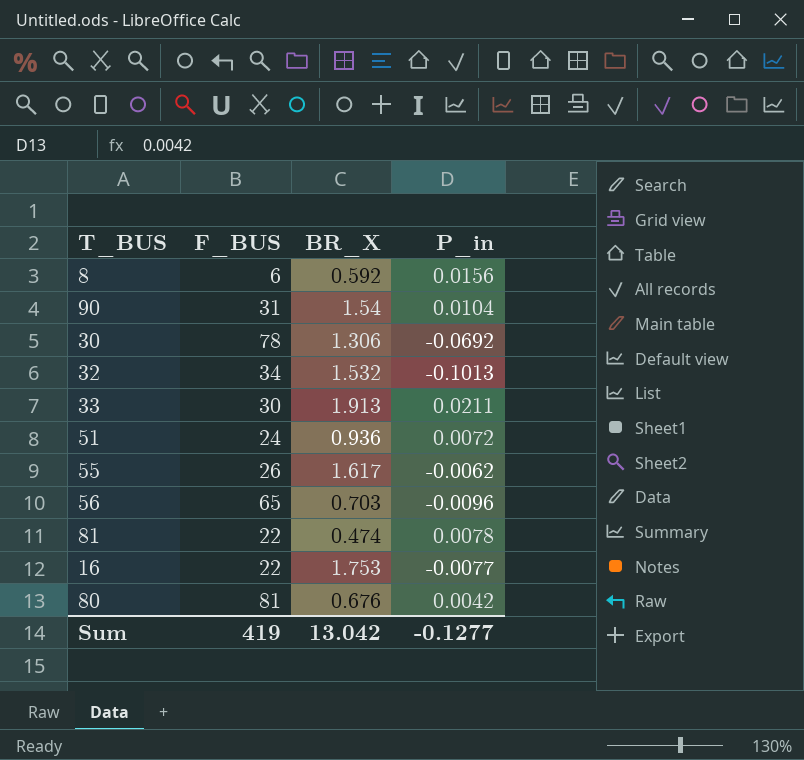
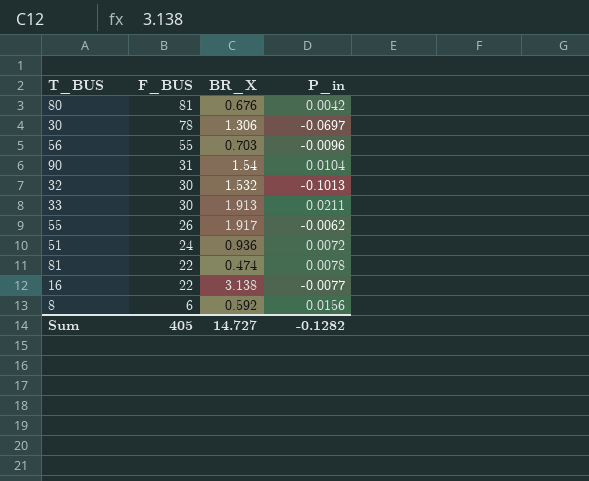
row order: none -> F_BUS descending
30 | P_in: -0.0692 -> -0.0697
56 | F_BUS: 65 -> 55
32 | F_BUS: 34 -> 30
55 | BR_X: 1.617 -> 1.917
16 | BR_X: 1.753 -> 3.138
Sum | F_BUS: 419 -> 405
Sum | BR_X: 13.042 -> 14.727
Sum | P_in: -0.1277 -> -0.1282

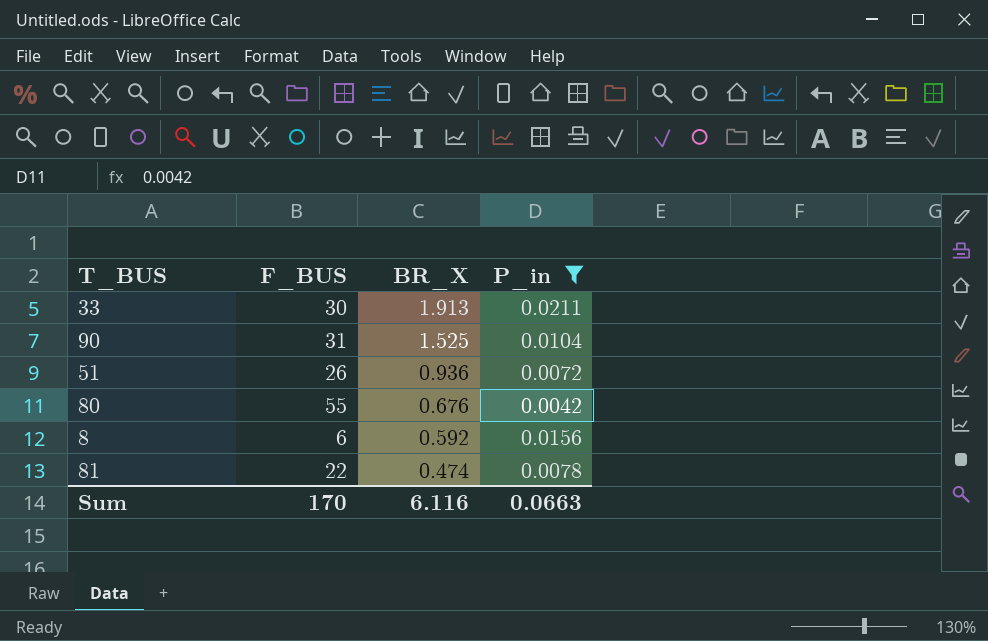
filter: none -> P_in >= 0.0042
row order: F_BUS descending -> BR_X descending
90 | BR_X: 1.54 -> 1.525
51 | F_BUS: 24 -> 26
80 | F_BUS: 81 -> 55
Sum | F_BUS: 405 -> 170
Sum | BR_X: 14.727 -> 6.116
Sum | P_in: -0.1282 -> 0.0663

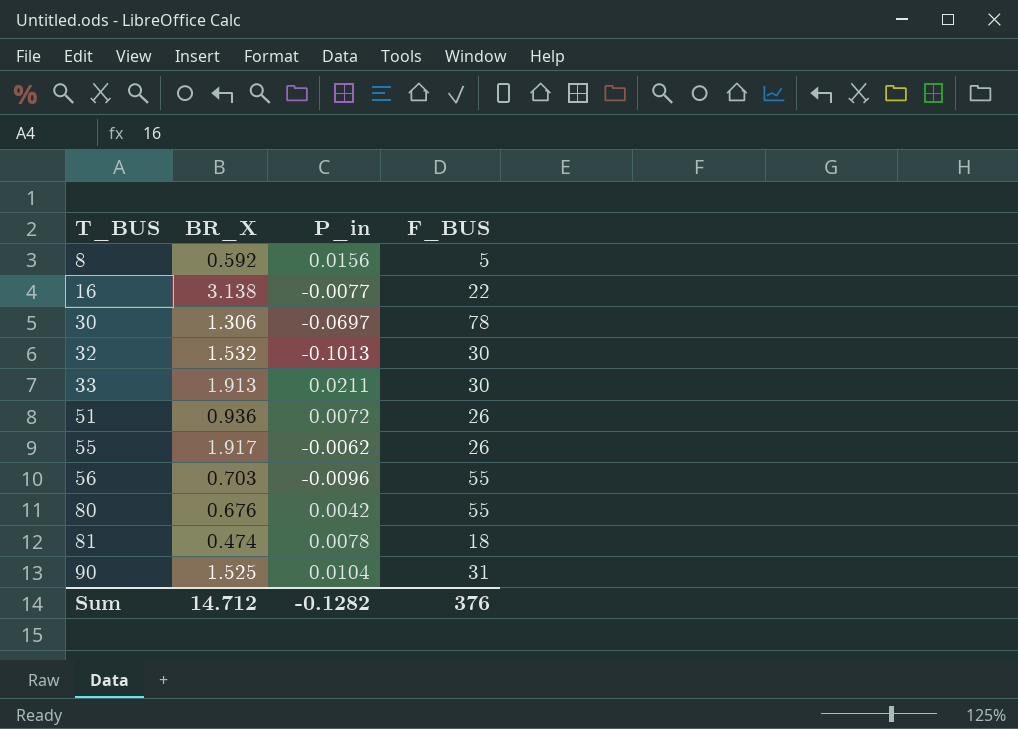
filter: P_in >= 0.0042 -> none
row order: BR_X descending -> T_BUS ascending
column F_BUS | position: 2 -> 4
8 | F_BUS: 6 -> 5
81 | F_BUS: 22 -> 18
Sum | BR_X: 6.116 -> 14.712
Sum | P_in: 0.0663 -> -0.1282
Sum | F_BUS: 170 -> 376

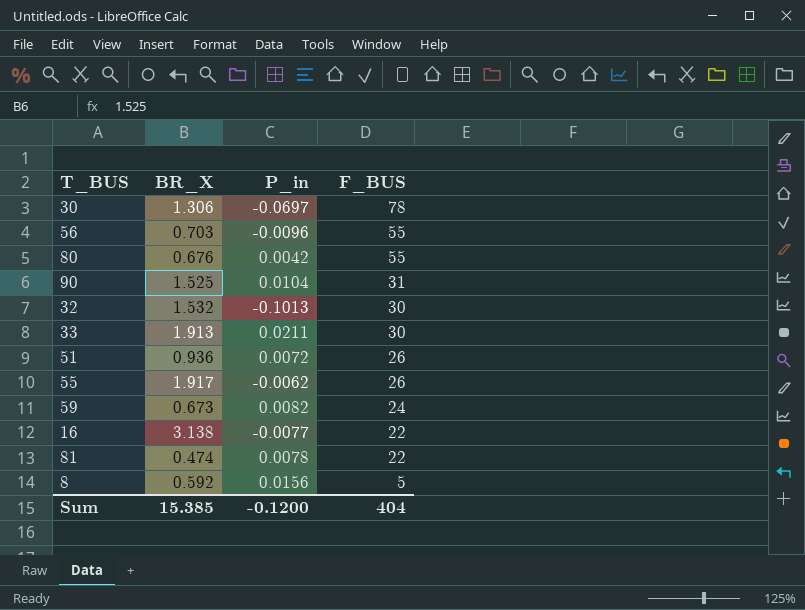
row order: T_BUS ascending -> F_BUS descending
row 59: none -> 0.673 | 0.0082 | 24
81 | F_BUS: 18 -> 22
Sum | BR_X: 14.712 -> 15.385
Sum | P_in: -0.1282 -> -0.1200
Sum | F_BUS: 376 -> 404

